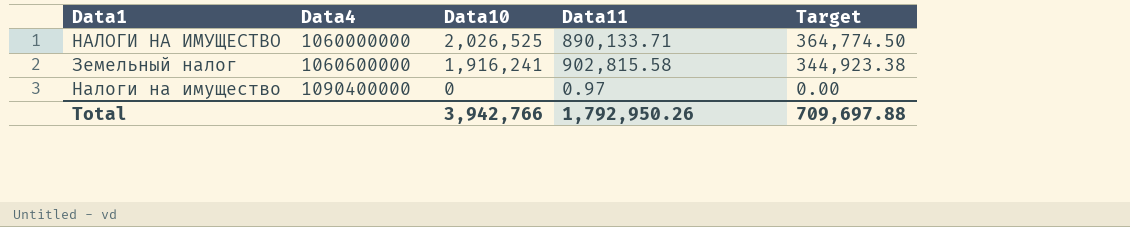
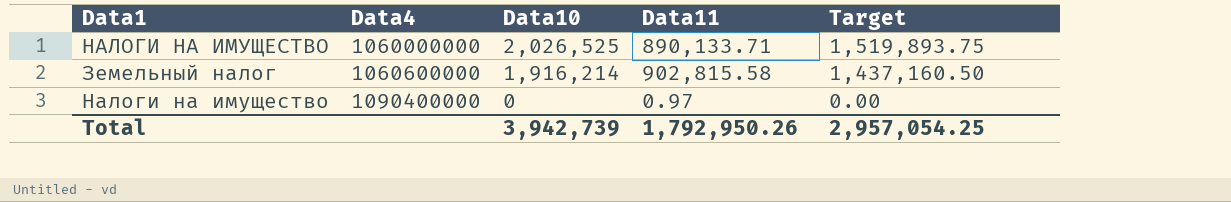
column Target | formula: [Data10] * 0.18 -> [Data10] * 0.75
Земельный налог | Data10: 1,916,241 -> 1,916,214
Total | Data10: 3,942,766 -> 3,942,739
Total | Target: 709,697.88 -> 2,957,054.25

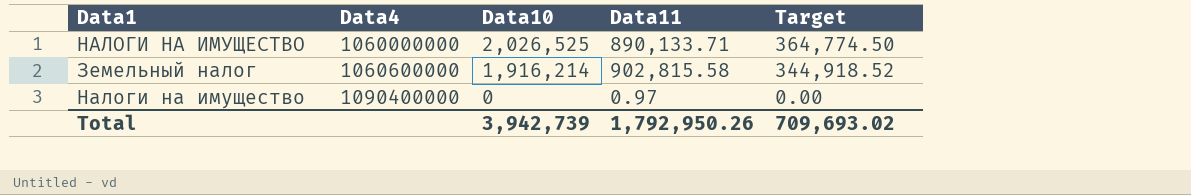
column Target | formula: [Data10] * 0.75 -> [Data10] * 0.18
Total | Target: 2,957,054.25 -> 709,693.02

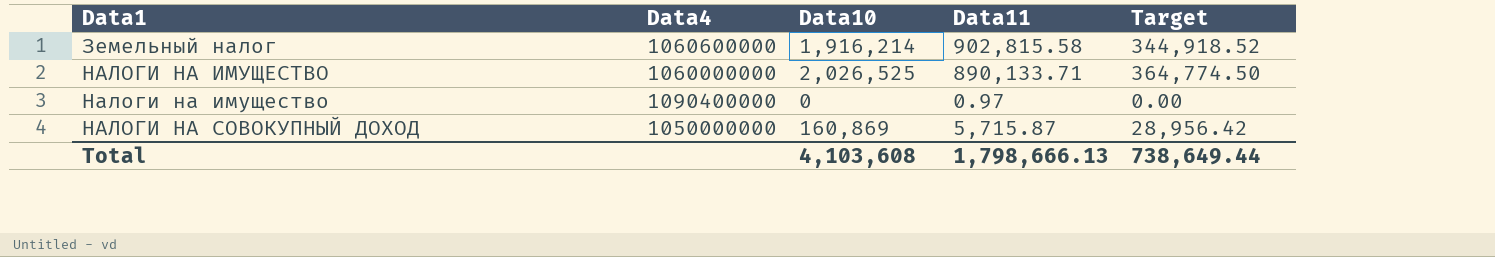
row order: Data4 ascending -> Data1 ascending
row НАЛОГИ НА СОВОКУПНЫЙ ДОХОД: none -> 1050000000 | 160,869 | 5,715.87 | 28,956.42
Total | Data10: 3,942,739 -> 4,103,608
Total | Data11: 1,792,950.26 -> 1,798,666.13
Total | Target: 709,693.02 -> 738,649.44

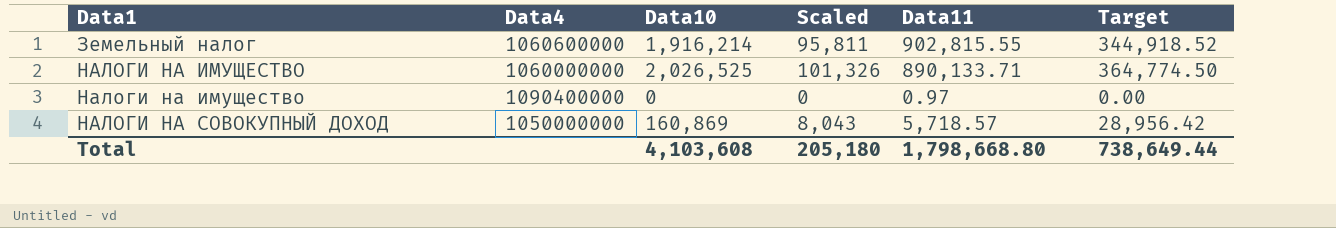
column Scaled | formula: none -> [Data10] * 0.05
Земельный налог | Data11: 902,815.58 -> 902,815.55
НАЛОГИ НА СОВОКУПНЫЙ ДОХОД | Data11: 5,715.87 -> 5,718.57
Total | Data11: 1,798,666.13 -> 1,798,668.80

